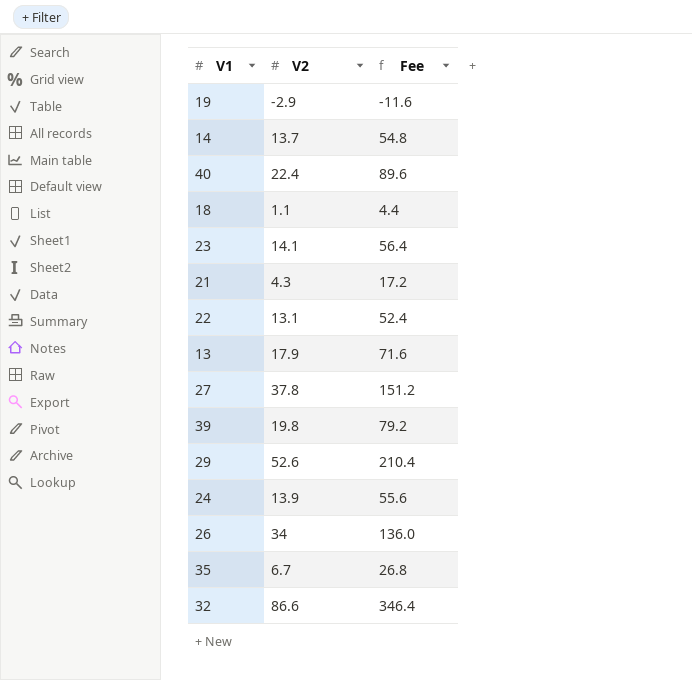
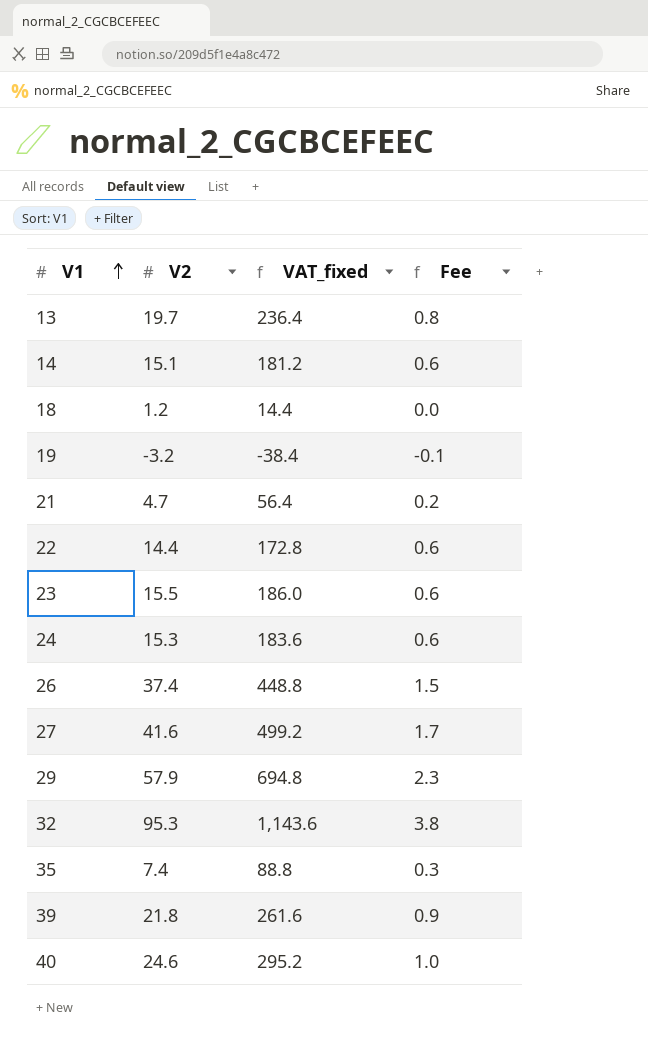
row order: none -> V1 ascending
column VAT_fixed | formula: none -> [V2] * 12
column Fee | formula: [V2] * 4 -> [V2] * 0.04
13 | V2: 17.9 -> 19.7
14 | V2: 13.7 -> 15.1
18 | V2: 1.1 -> 1.2
19 | V2: -2.9 -> -3.2
21 | V2: 4.3 -> 4.7
22 | V2: 13.1 -> 14.4
23 | V2: 14.1 -> 15.5
24 | V2: 13.9 -> 15.3
26 | V2: 34 -> 37.4
27 | V2: 37.8 -> 41.6
29 | V2: 52.6 -> 57.9
32 | V2: 86.6 -> 95.3
35 | V2: 6.7 -> 7.4
39 | V2: 19.8 -> 21.8
40 | V2: 22.4 -> 24.6

